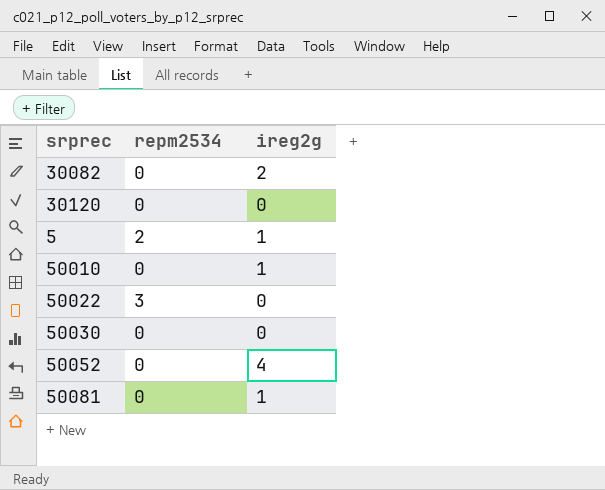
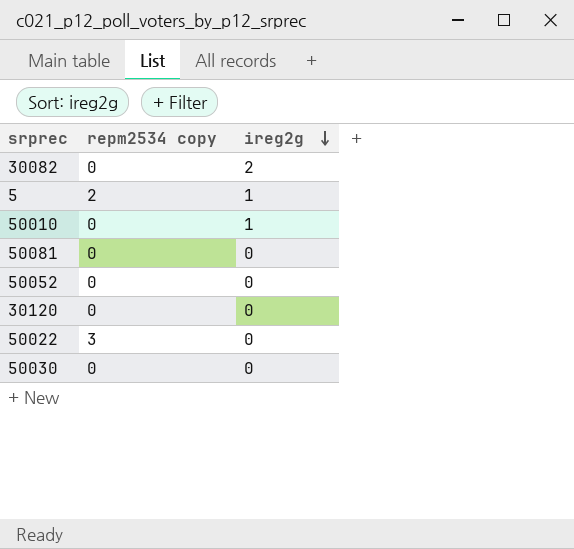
row order: none -> ireg2g descending
column name: repm2534 -> repm2534 copy
50081 | ireg2g: 1 -> 0
50052 | ireg2g: 4 -> 0

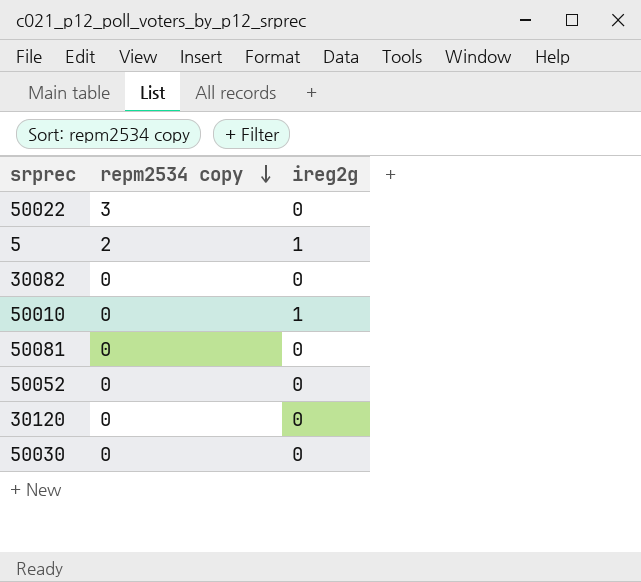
row order: ireg2g descending -> repm2534 copy descending
30082 | ireg2g: 2 -> 0

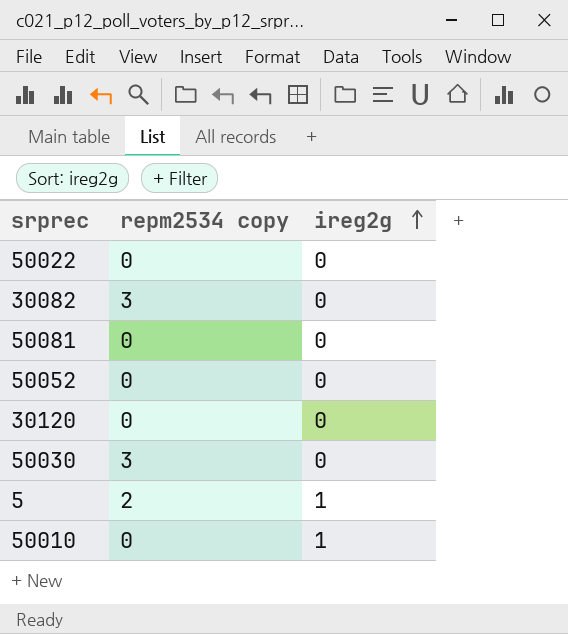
row order: repm2534 copy descending -> ireg2g ascending
50022 | repm2534 copy: 3 -> 0
30082 | repm2534 copy: 0 -> 3
50030 | repm2534 copy: 0 -> 3

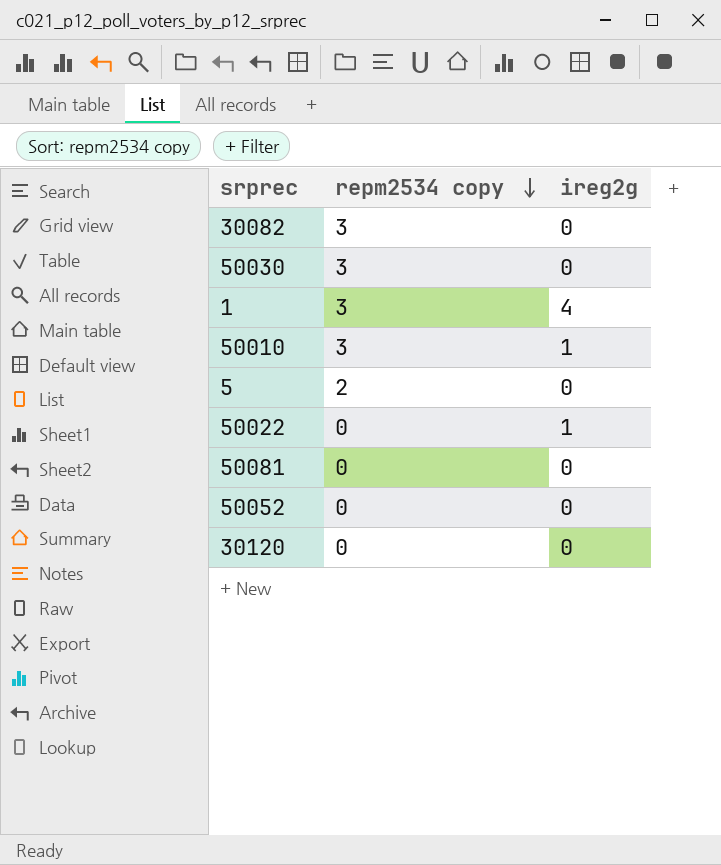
row order: ireg2g ascending -> repm2534 copy descending
row 1: none -> 3 | 4
50010 | repm2534 copy: 0 -> 3
5 | ireg2g: 1 -> 0
50022 | ireg2g: 0 -> 1

